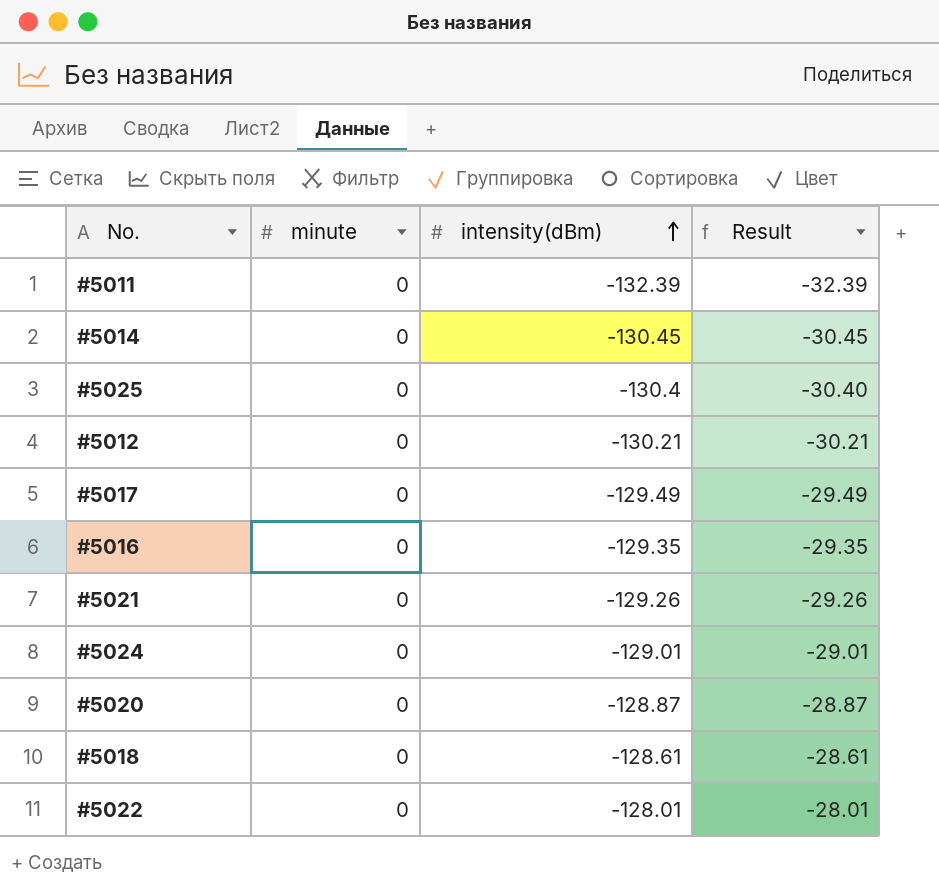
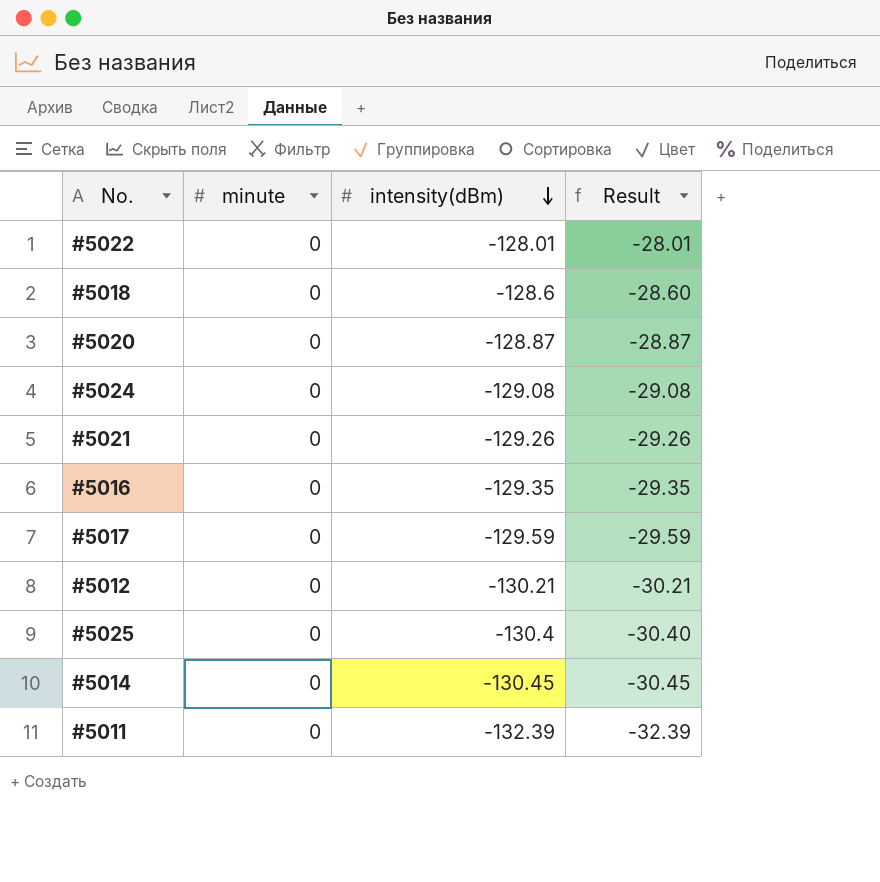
row order: intensity(dBm) ascending -> intensity(dBm) descending
#5018 | intensity(dBm): -128.61 -> -128.6
#5018 | Result: -28.61 -> -28.60
#5024 | intensity(dBm): -129.01 -> -129.08
#5024 | Result: -29.01 -> -29.08
#5017 | intensity(dBm): -129.49 -> -129.59
#5017 | Result: -29.49 -> -29.59

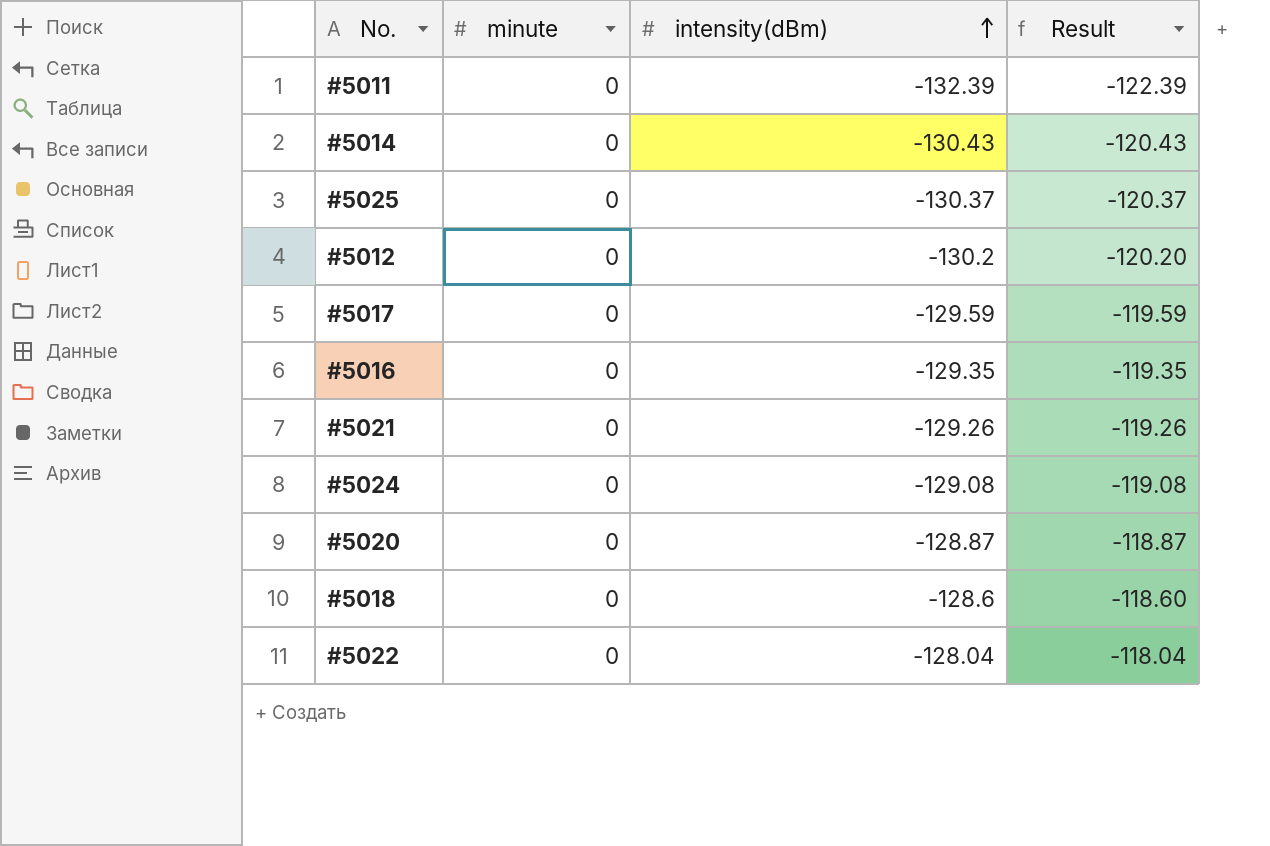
row order: intensity(dBm) descending -> intensity(dBm) ascending
column Result | formula: [intensity(dBm)] + 100 -> [intensity(dBm)] + 10
#5014 | intensity(dBm): -130.45 -> -130.43
#5025 | intensity(dBm): -130.4 -> -130.37
#5012 | intensity(dBm): -130.21 -> -130.2
#5022 | intensity(dBm): -128.01 -> -128.04

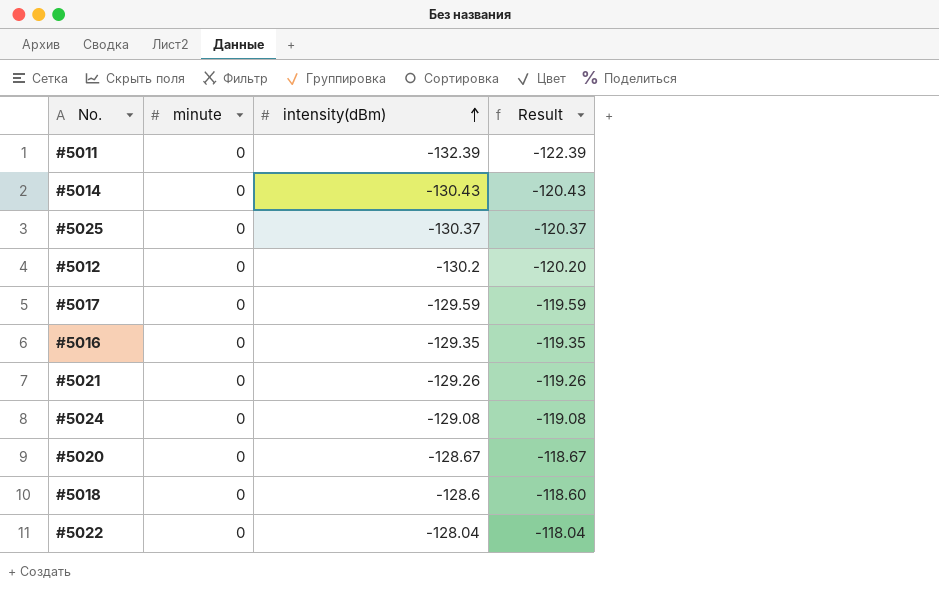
#5020 | intensity(dBm): -128.87 -> -128.67
#5020 | Result: -118.87 -> -118.67

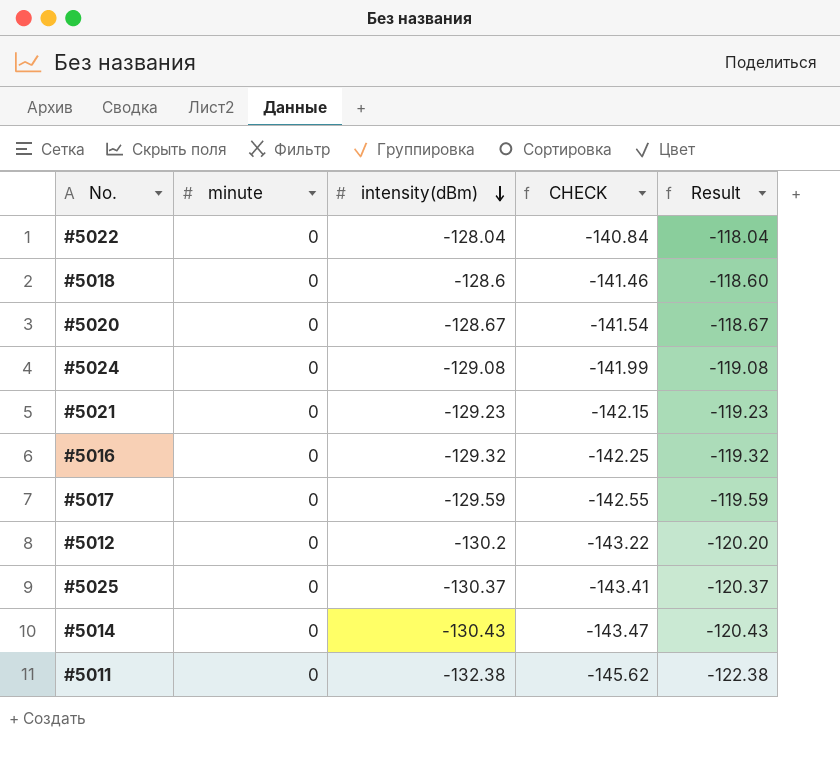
row order: intensity(dBm) ascending -> intensity(dBm) descending
column CHECK | formula: none -> [intensity(dBm)] * 1.1
#5021 | intensity(dBm): -129.26 -> -129.23
#5021 | Result: -119.26 -> -119.23
#5016 | intensity(dBm): -129.35 -> -129.32
#5016 | Result: -119.35 -> -119.32
#5011 | intensity(dBm): -132.39 -> -132.38
#5011 | Result: -122.39 -> -122.38

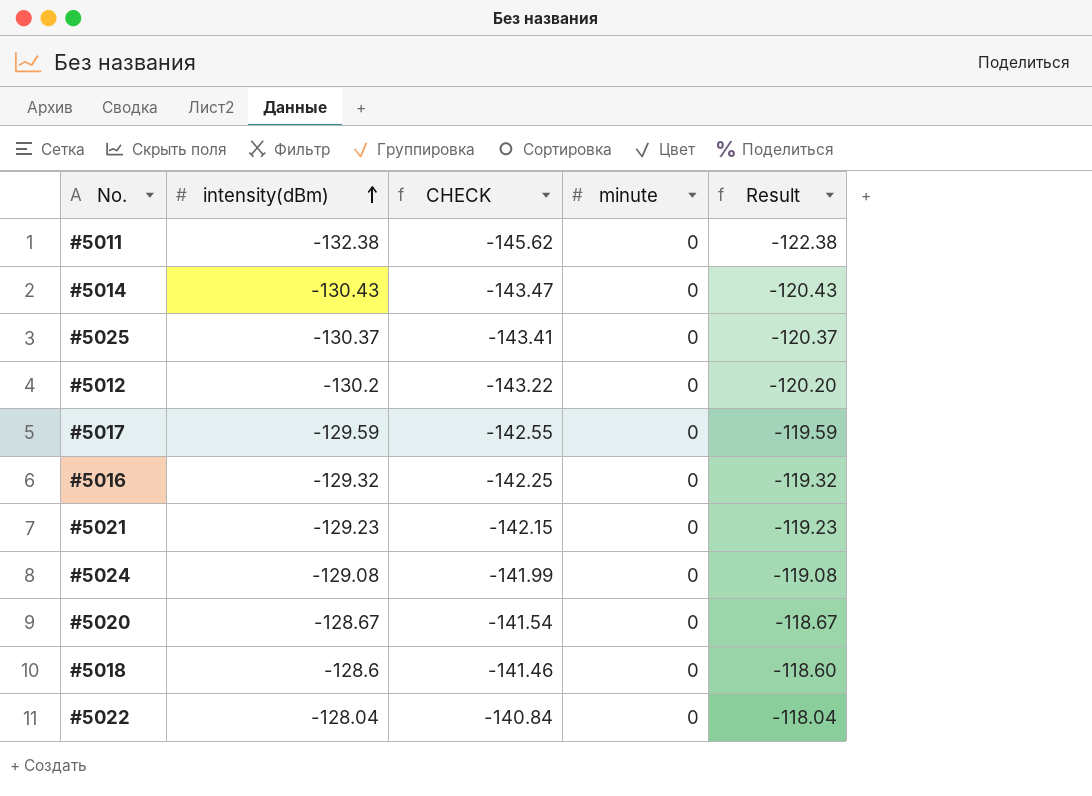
row order: intensity(dBm) descending -> intensity(dBm) ascending
column minute | position: 2 -> 4

